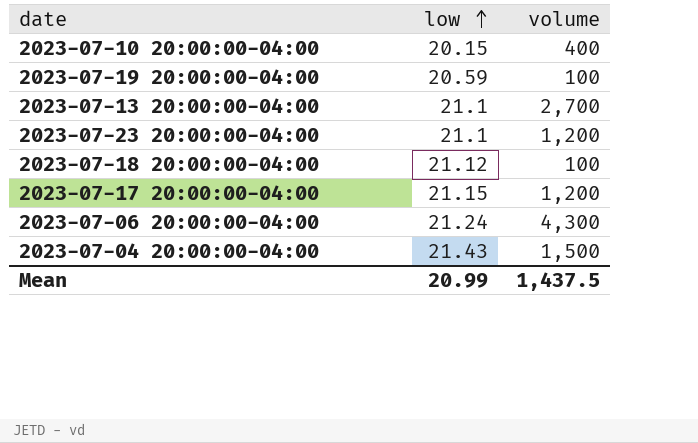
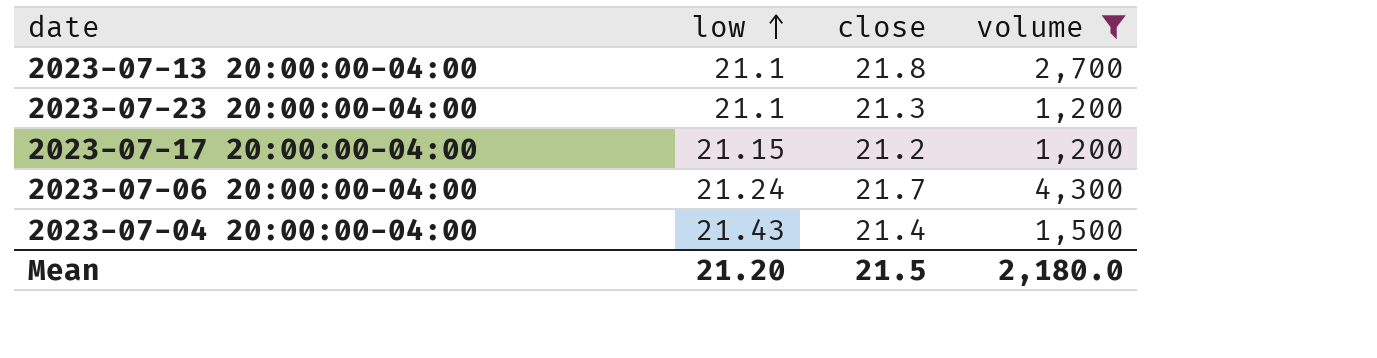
filter: none -> volume >= 1,200
column close | position: none -> 3
Mean | low: 20.99 -> 21.20
Mean | volume: 1,437.5 -> 2,180.0

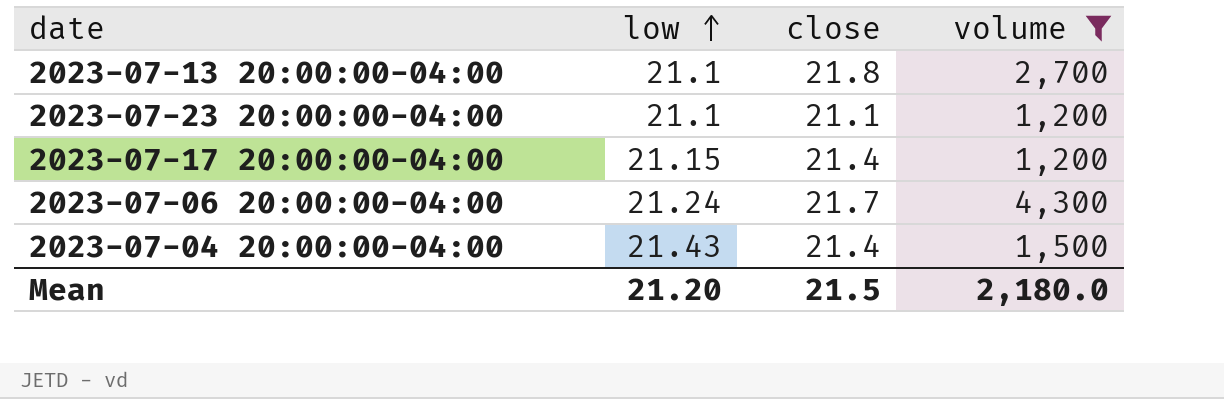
2023-07-23 20:00:00-04:00 | close: 21.3 -> 21.1
2023-07-17 20:00:00-04:00 | close: 21.2 -> 21.4

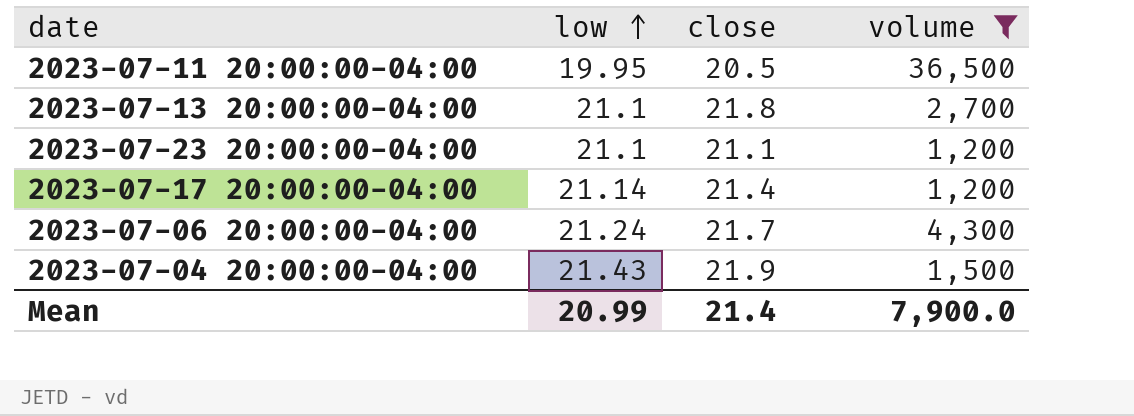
row 2023-07-11 20:00:00-04:00: none -> 19.95 | 20.5 | 36,500
2023-07-17 20:00:00-04:00 | low: 21.15 -> 21.14
2023-07-04 20:00:00-04:00 | close: 21.4 -> 21.9
Mean | low: 21.20 -> 20.99
Mean | close: 21.5 -> 21.4
Mean | volume: 2,180.0 -> 7,900.0

